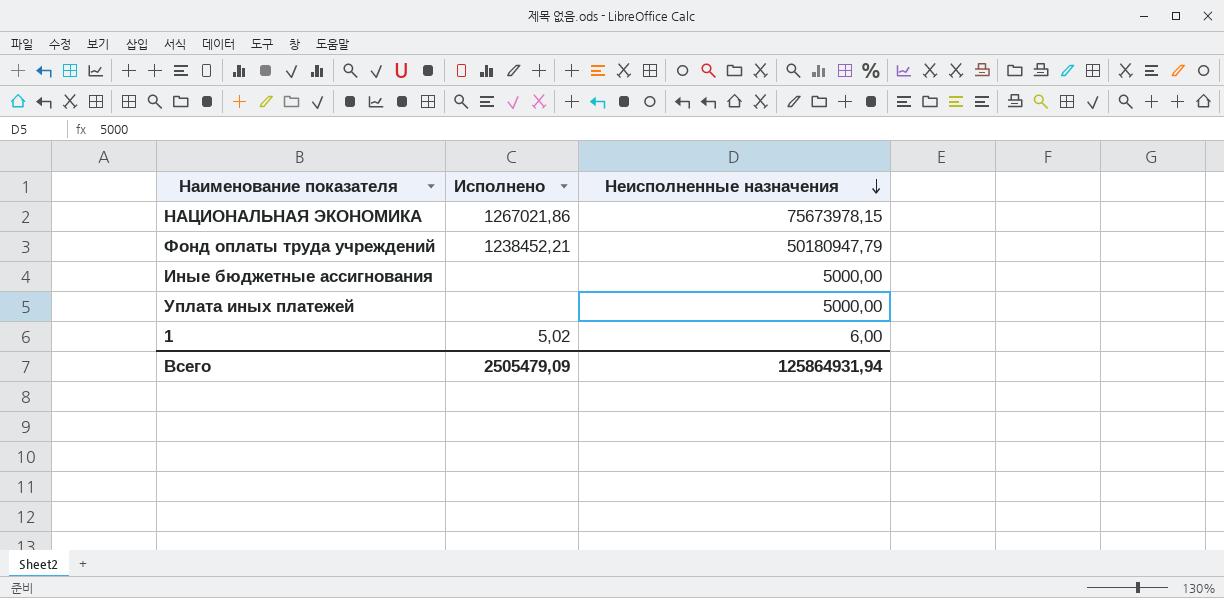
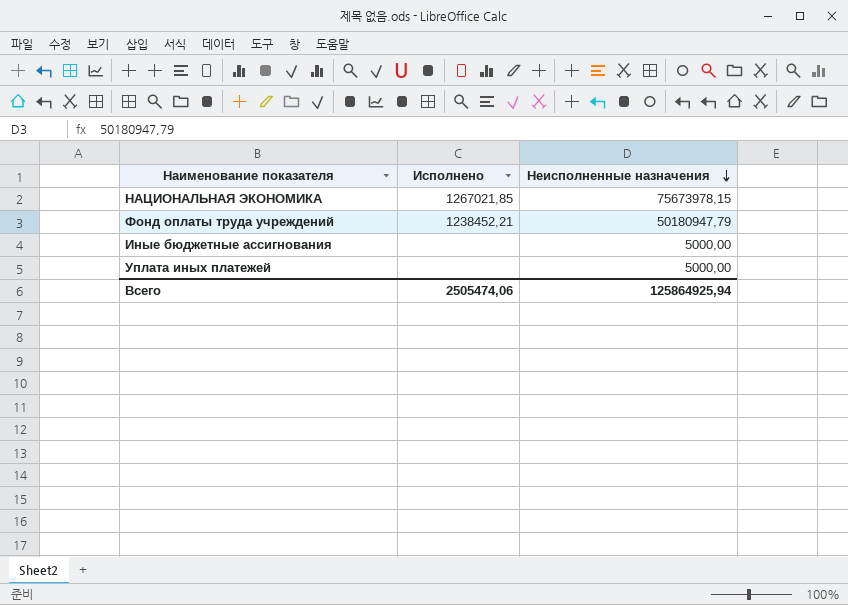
row 1: 5,02 | 6,00 -> none
НАЦИОНАЛЬНАЯ ЭКОНОМИКА | Исполнено: 1267021,86 -> 1267021,85
Всего | Исполнено: 2505479,09 -> 2505474,06
Всего | Неисполненные назначения: 125864931,94 -> 125864925,94

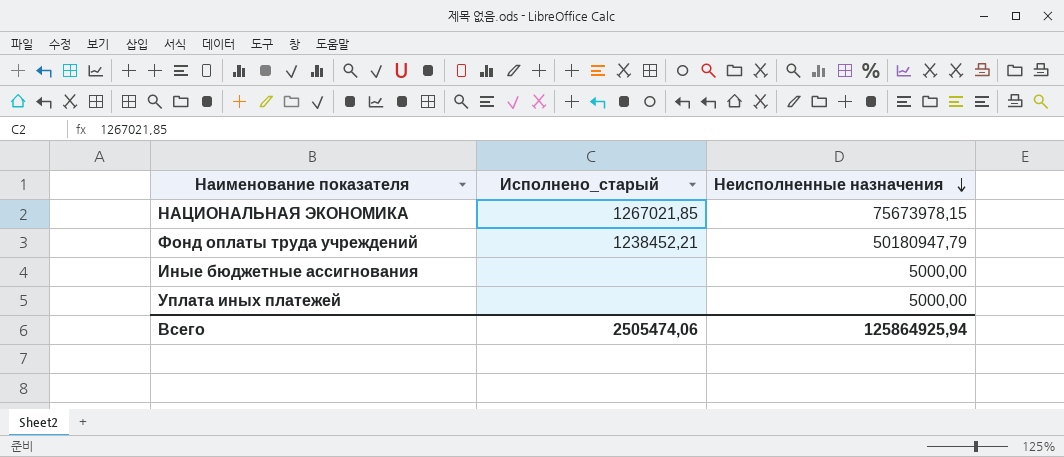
column name: Исполнено -> Исполнено_старый

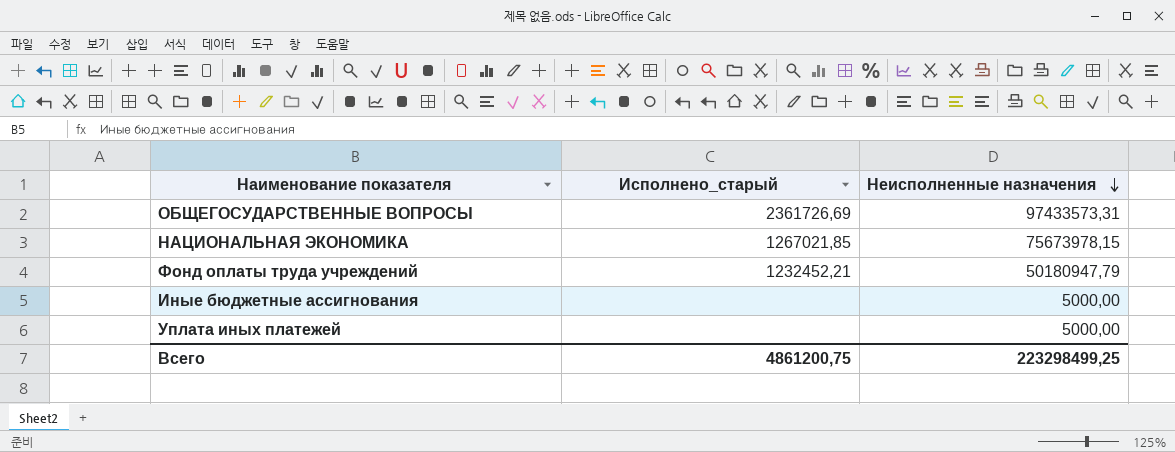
row ОБЩЕГОСУДАРСТВЕННЫЕ ВОПРОСЫ: none -> 2361726,69 | 97433573,31
Фонд оплаты труда учреждений | Исполнено_старый: 1238452,21 -> 1232452,21
Всего | Исполнено_старый: 2505474,06 -> 4861200,75
Всего | Неисполненные назначения: 125864925,94 -> 223298499,25

